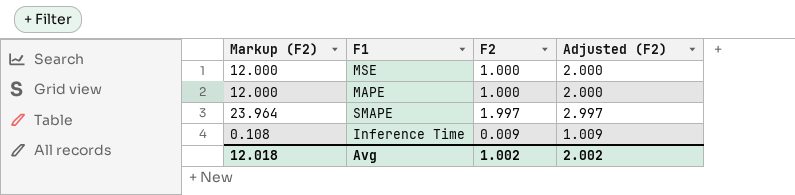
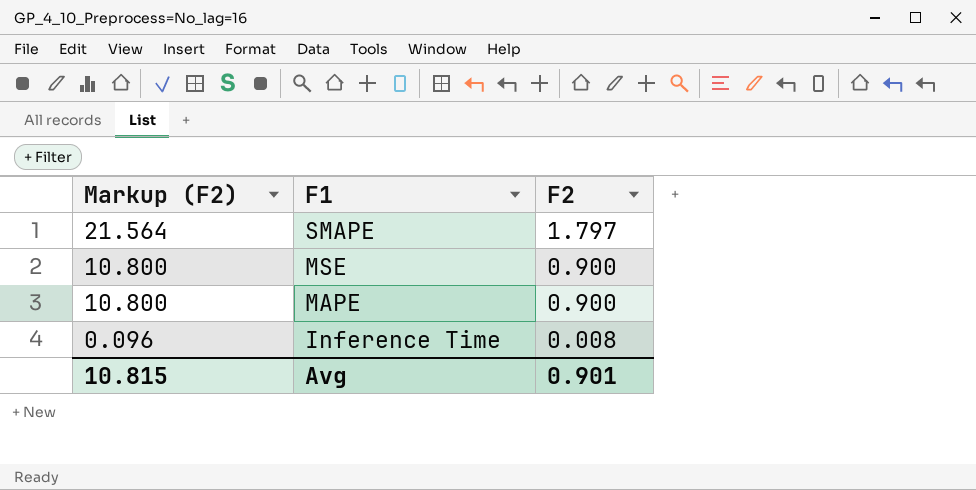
row order: none -> Markup (F2) descending
column Adjusted (F2) | formula: [F2] + 1 -> none
SMAPE | Markup (F2): 23.964 -> 21.564
SMAPE | F2: 1.997 -> 1.797
MSE | Markup (F2): 12.000 -> 10.800
MSE | F2: 1.000 -> 0.900
MAPE | Markup (F2): 12.000 -> 10.800
MAPE | F2: 1.000 -> 0.900
Inference Time | Markup (F2): 0.108 -> 0.096
Inference Time | F2: 0.009 -> 0.008
Avg | Markup (F2): 12.018 -> 10.815
Avg | F2: 1.002 -> 0.901

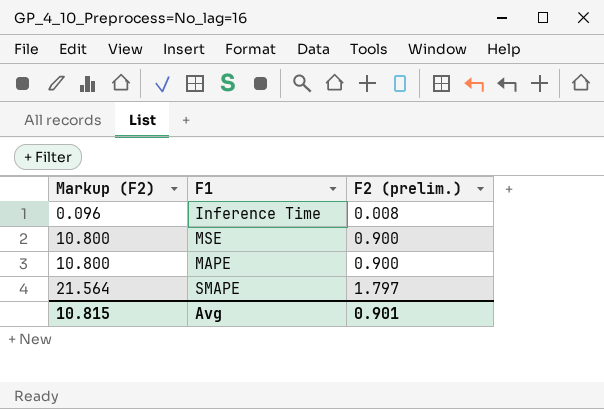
row order: Markup (F2) descending -> Markup (F2) ascending
column name: F2 -> F2 (prelim.)

